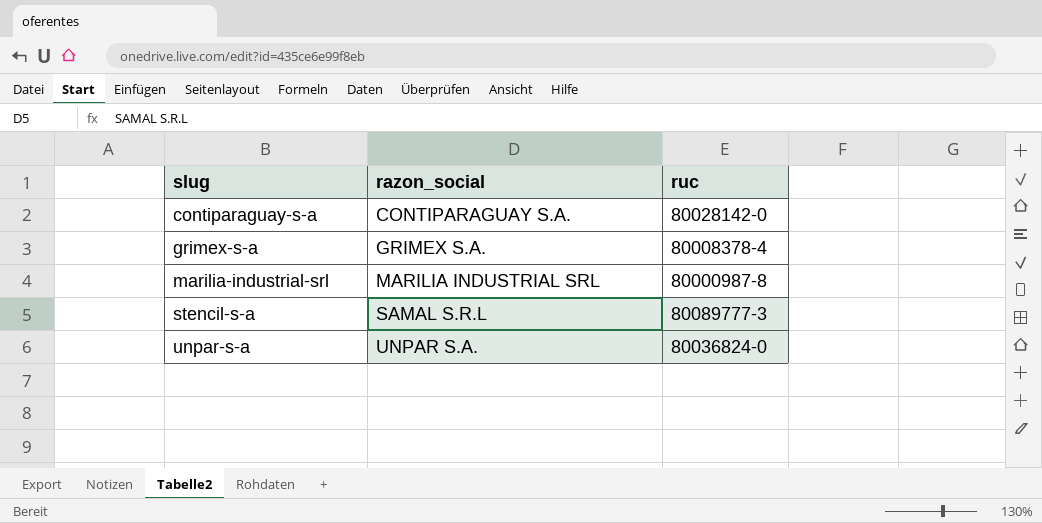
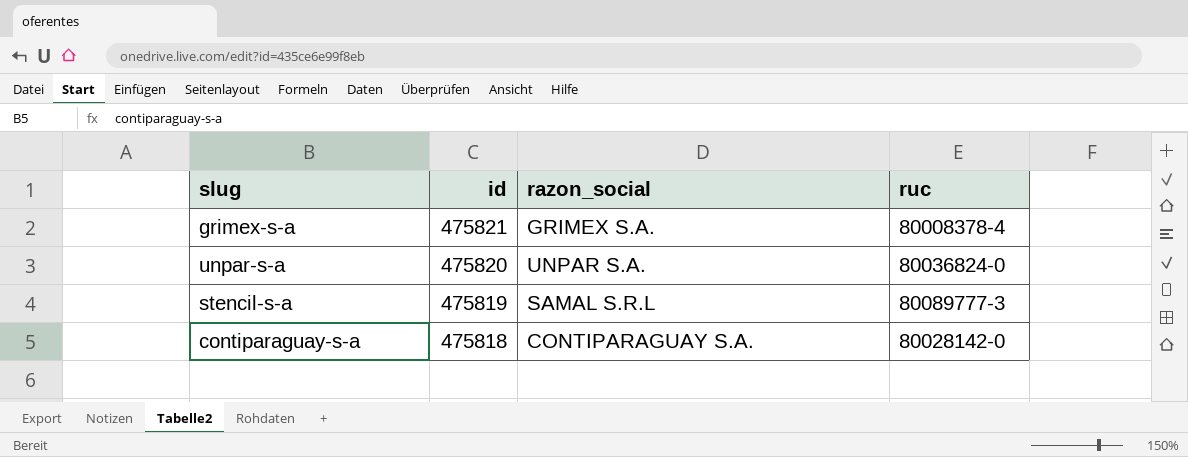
row order: slug ascending -> id descending
column id | position: none -> 2
row marilia-industrial-srl: MARILIA INDUSTRIAL SRL | 80000987-8 -> none

